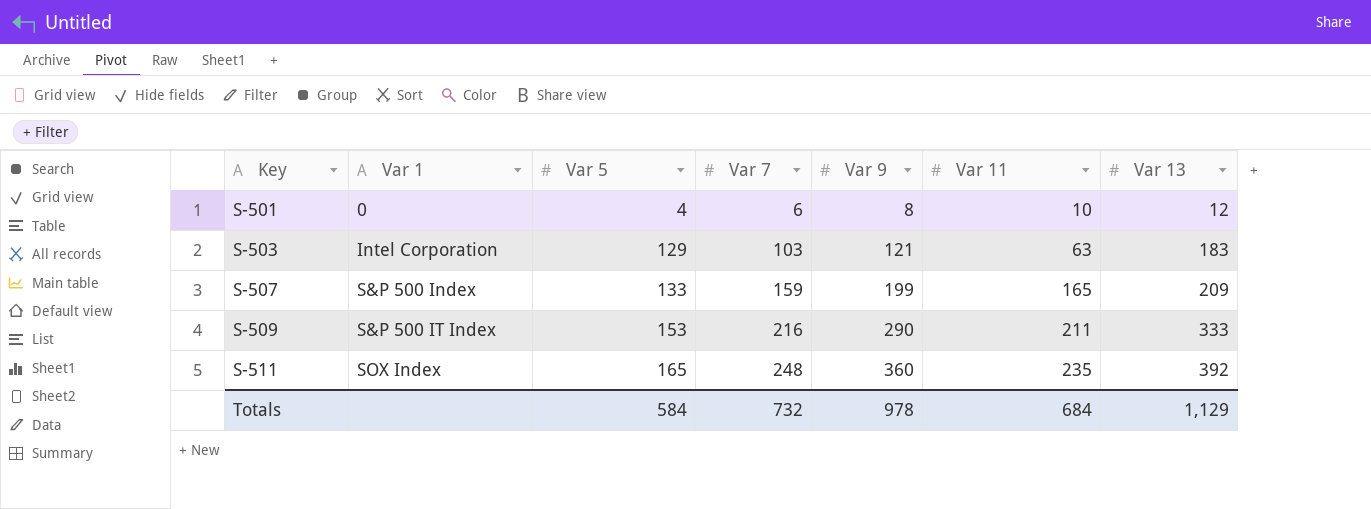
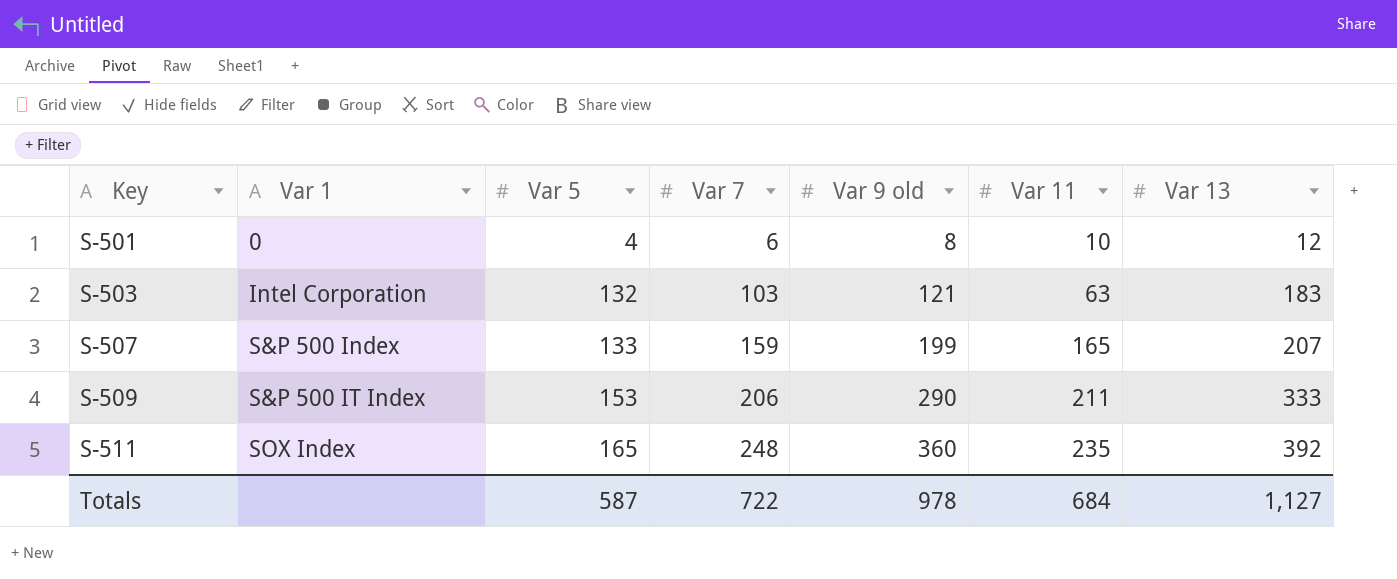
column name: Var 9 -> Var 9 old
S-503 | Var 5: 129 -> 132
S-507 | Var 13: 209 -> 207
S-509 | Var 7: 216 -> 206
Totals | Var 5: 584 -> 587
Totals | Var 7: 732 -> 722
Totals | Var 13: 1,129 -> 1,127

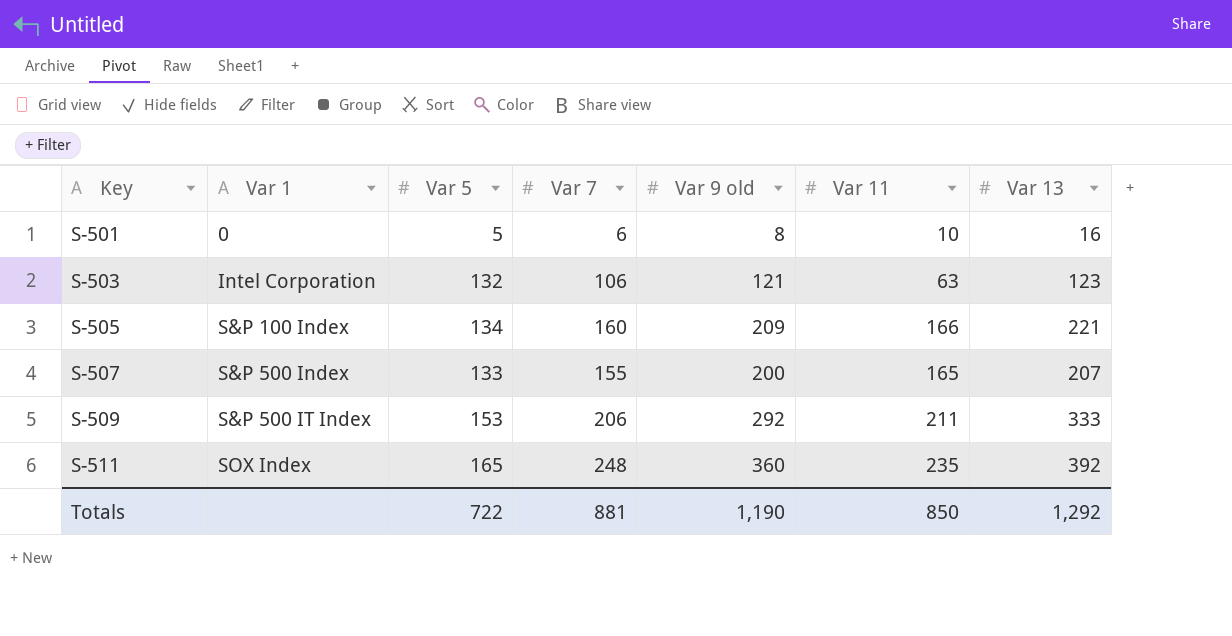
S-501 | Var 5: 4 -> 5
S-501 | Var 13: 12 -> 16
S-503 | Var 7: 103 -> 106
S-503 | Var 13: 183 -> 123
row S-505: none -> S&P 100 Index | 134 | 160 | 209 | 166 | 221
S-507 | Var 7: 159 -> 155
S-507 | Var 9 old: 199 -> 200
S-509 | Var 9 old: 290 -> 292
Totals | Var 5: 587 -> 722
Totals | Var 7: 722 -> 881
Totals | Var 9 old: 978 -> 1,190
Totals | Var 11: 684 -> 850
Totals | Var 13: 1,127 -> 1,292

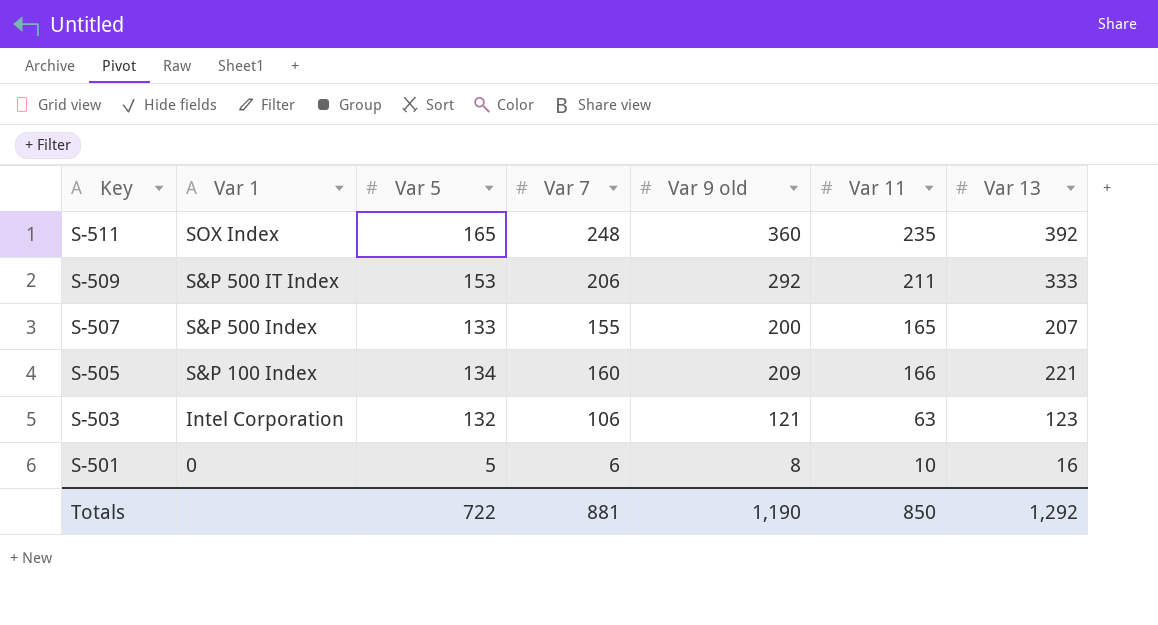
row order: Key ascending -> Key descending

